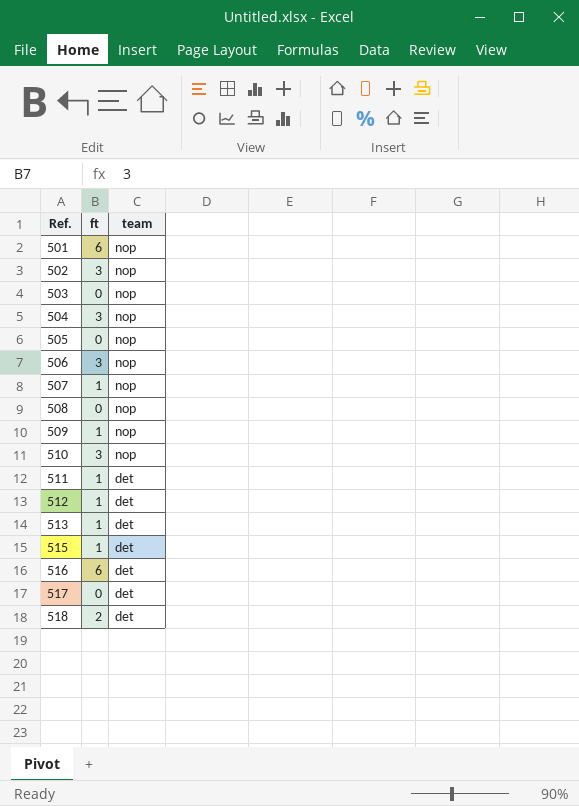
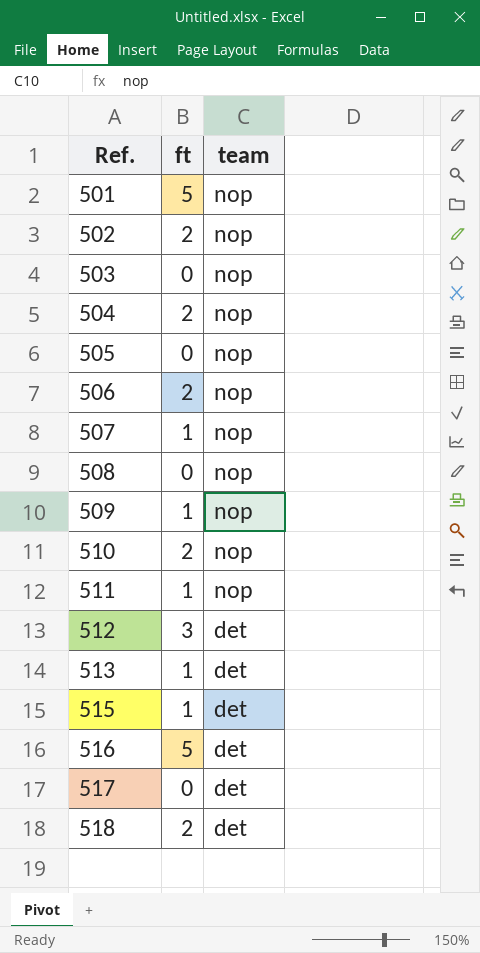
501 | ft: 6 -> 5
502 | ft: 3 -> 2
504 | ft: 3 -> 2
506 | ft: 3 -> 2
510 | ft: 3 -> 2
511 | team: det -> nop
512 | ft: 1 -> 3
516 | ft: 6 -> 5

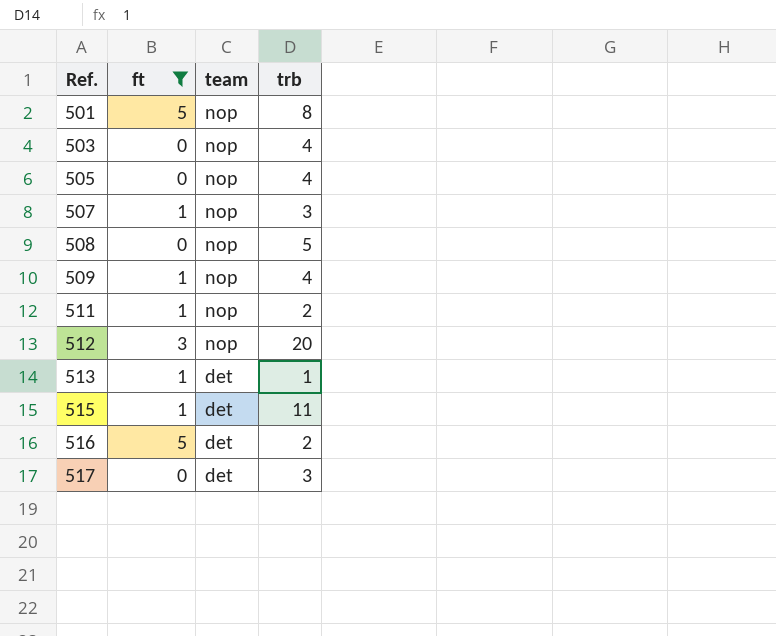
filter: none -> ft != 2
column trb | position: none -> 4
512 | team: det -> nop

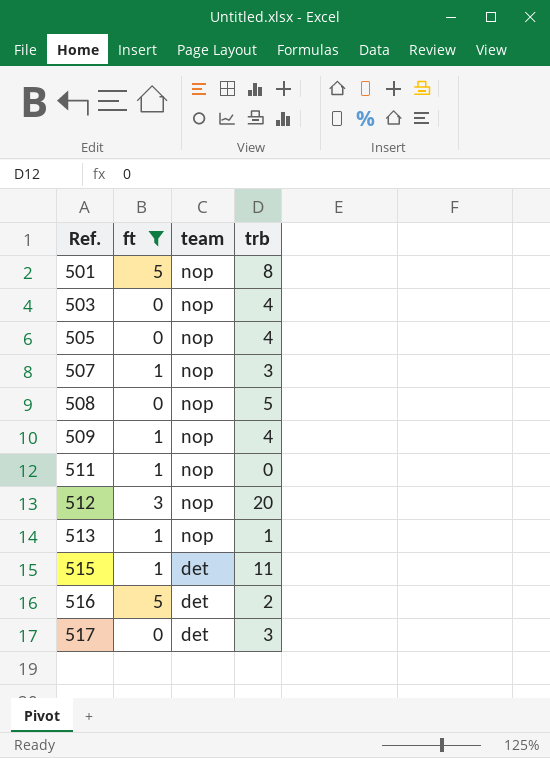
511 | trb: 2 -> 0
513 | team: det -> nop

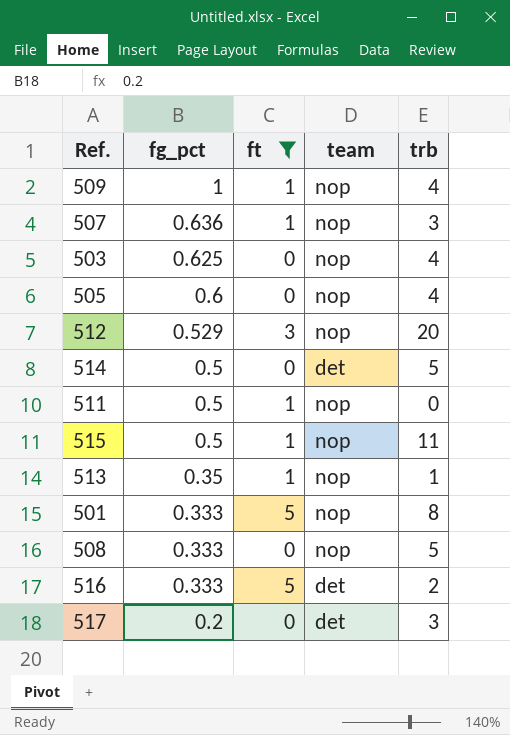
row order: Ref. ascending -> fg_pct descending
column fg_pct | position: none -> 2
row 514: none -> 0.5 | 0 | det | 5
515 | team: det -> nop

